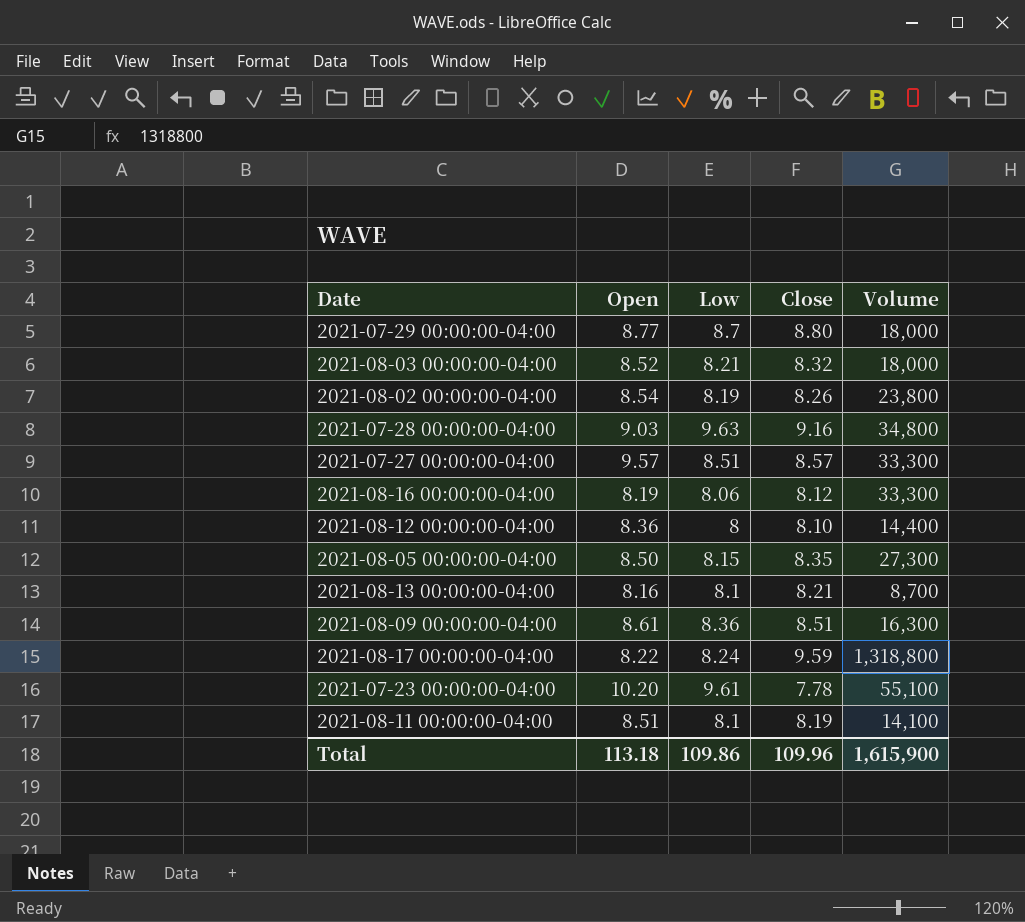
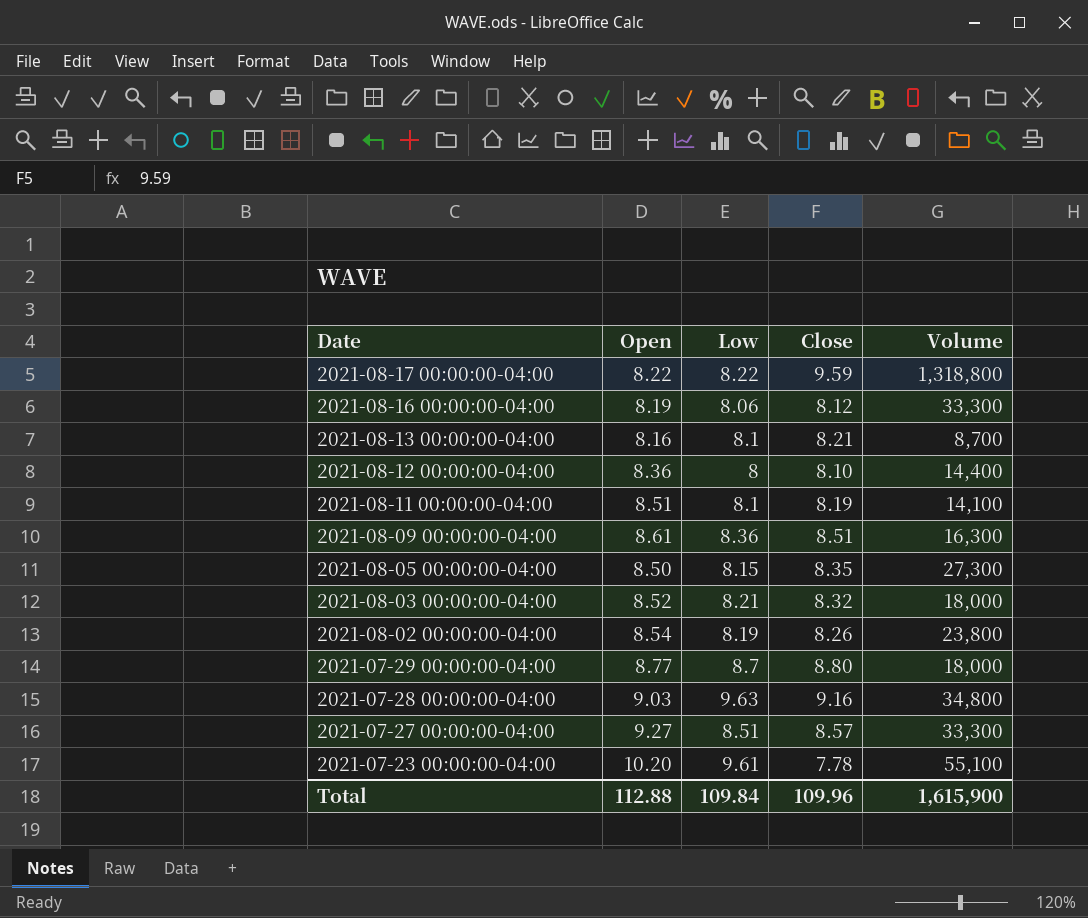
row order: none -> Date descending
2021-08-17 00:00:00-04:00 | Low: 8.24 -> 8.22
2021-07-27 00:00:00-04:00 | Open: 9.57 -> 9.27
Total | Open: 113.18 -> 112.88
Total | Low: 109.86 -> 109.84

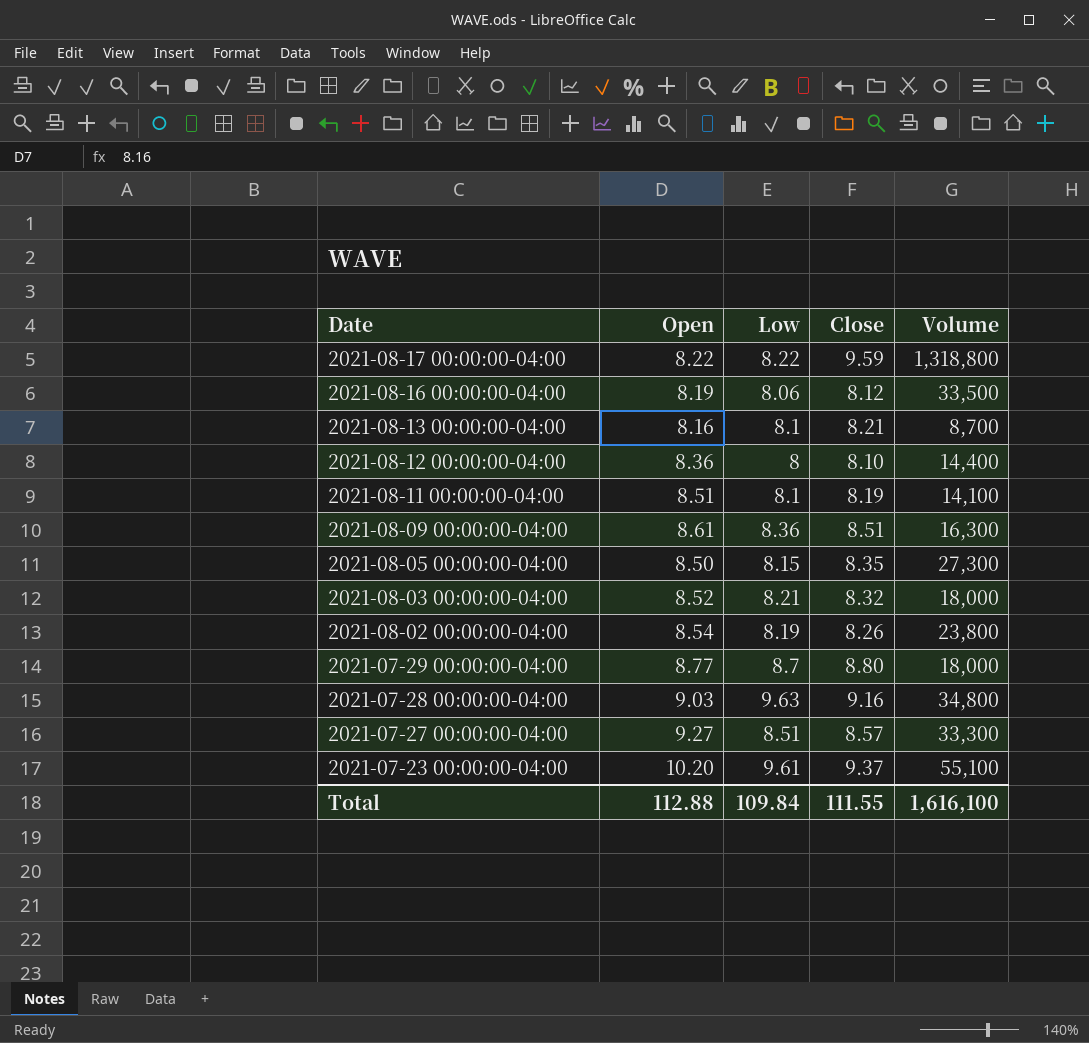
2021-08-16 00:00:00-04:00 | Volume: 33,300 -> 33,500
2021-07-23 00:00:00-04:00 | Close: 7.78 -> 9.37
Total | Close: 109.96 -> 111.55
Total | Volume: 1,615,900 -> 1,616,100

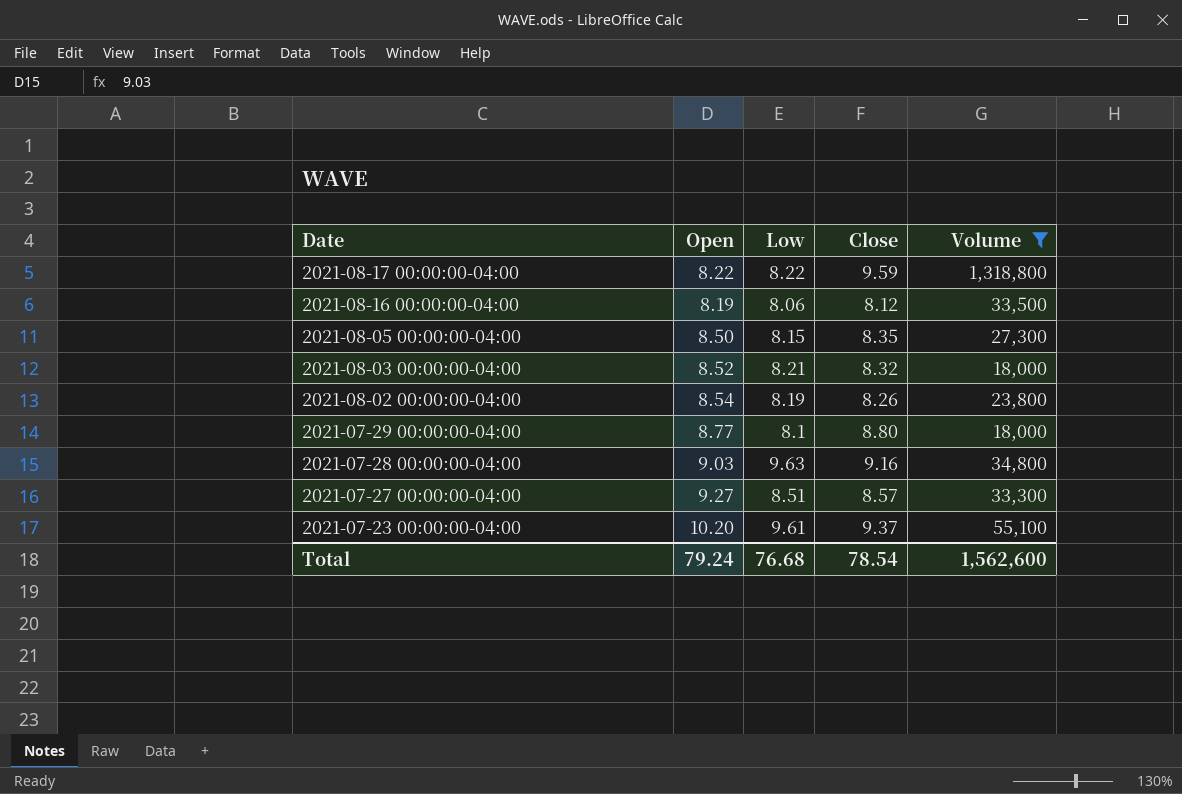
filter: none -> Volume >= 18,000
2021-07-29 00:00:00-04:00 | Low: 8.7 -> 8.1
Total | Open: 112.88 -> 79.24
Total | Low: 109.84 -> 76.68
Total | Close: 111.55 -> 78.54
Total | Volume: 1,616,100 -> 1,562,600

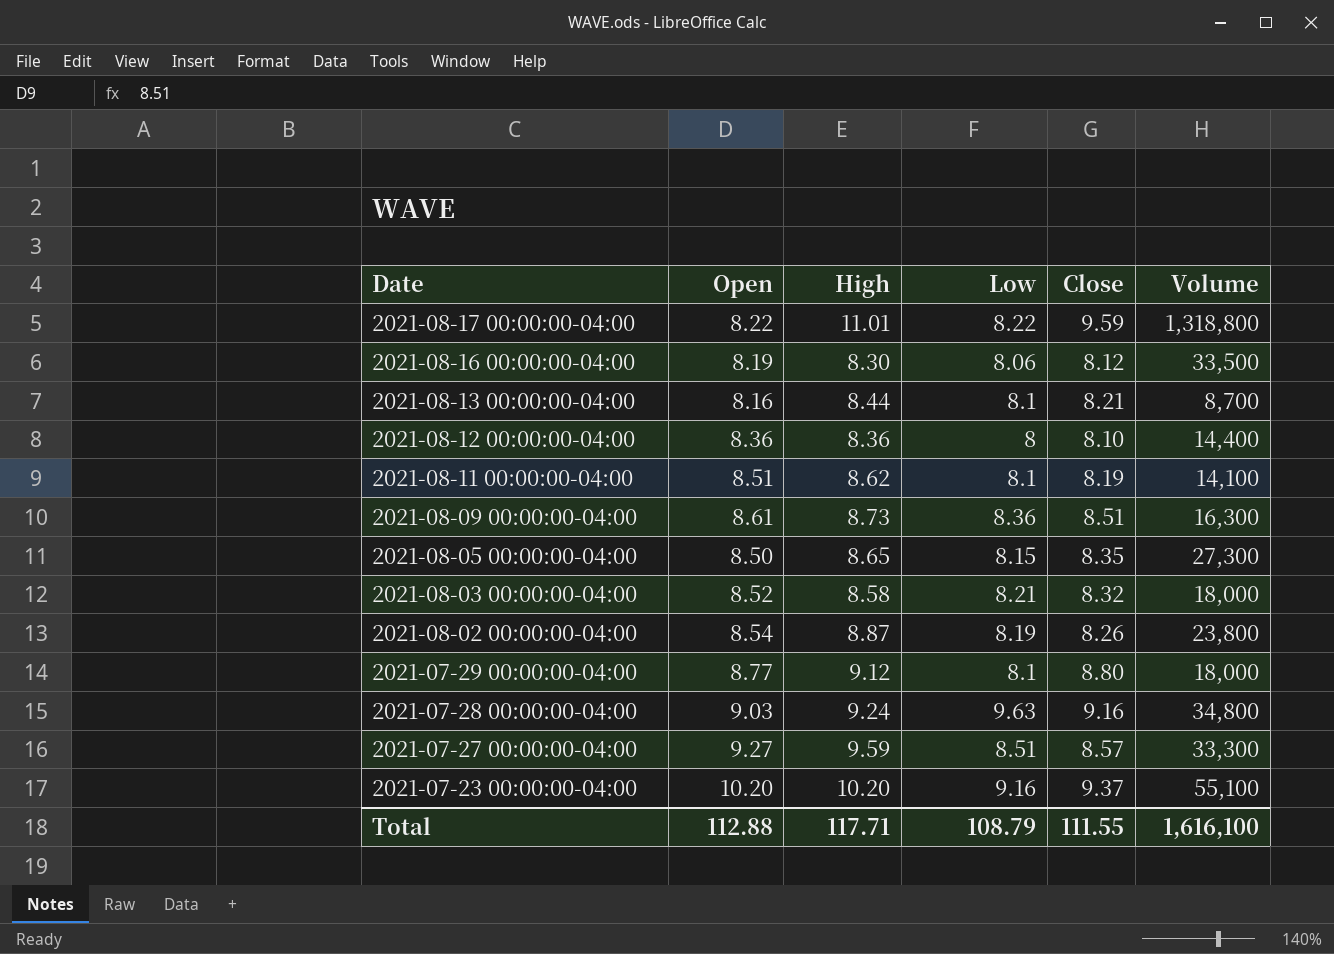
filter: Volume >= 18,000 -> none
column High | position: none -> 3
2021-07-23 00:00:00-04:00 | Low: 9.61 -> 9.16
Total | Open: 79.24 -> 112.88
Total | Low: 76.68 -> 108.79
Total | Close: 78.54 -> 111.55
Total | Volume: 1,562,600 -> 1,616,100

